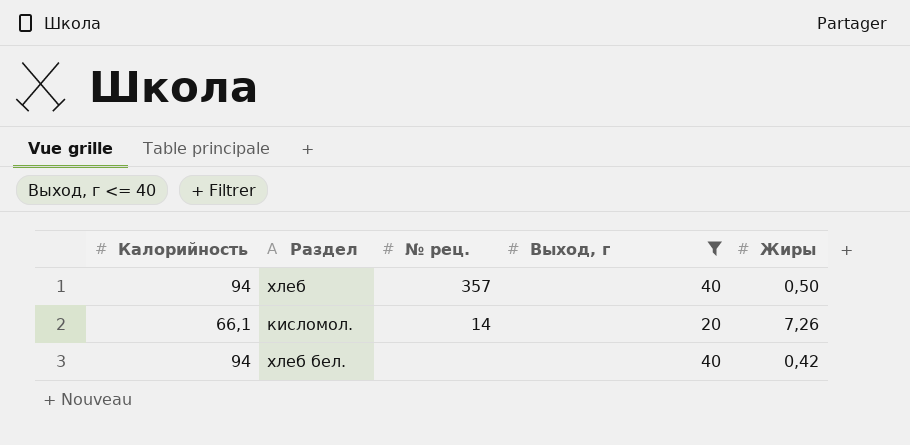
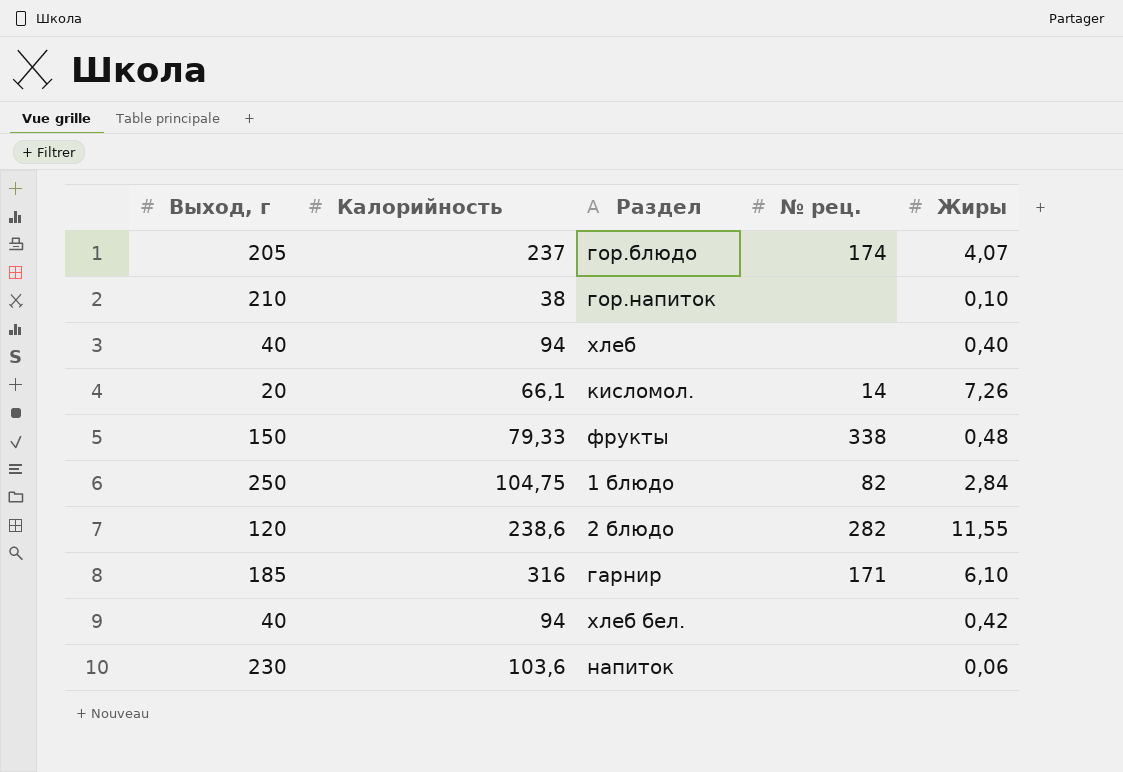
filter: Выход, г <= 40 -> none
column Выход, г | position: 4 -> 1
хлеб | № рец.: 357 -> none
хлеб | Жиры: 0,50 -> 0,40

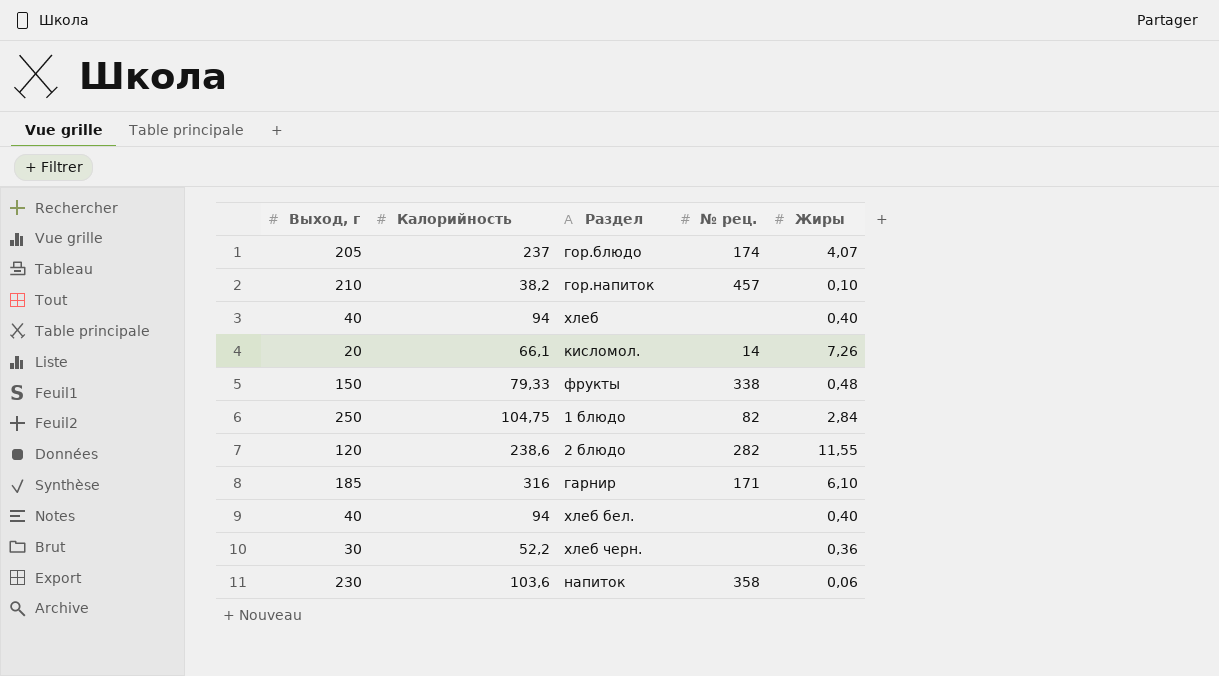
гор.напиток | Калорийность: 38 -> 38,2
гор.напиток | № рец.: none -> 457
хлеб бел. | Жиры: 0,42 -> 0,40
row хлеб черн.: none -> 30 | 52,2 | none | 0,36
напиток | № рец.: none -> 358

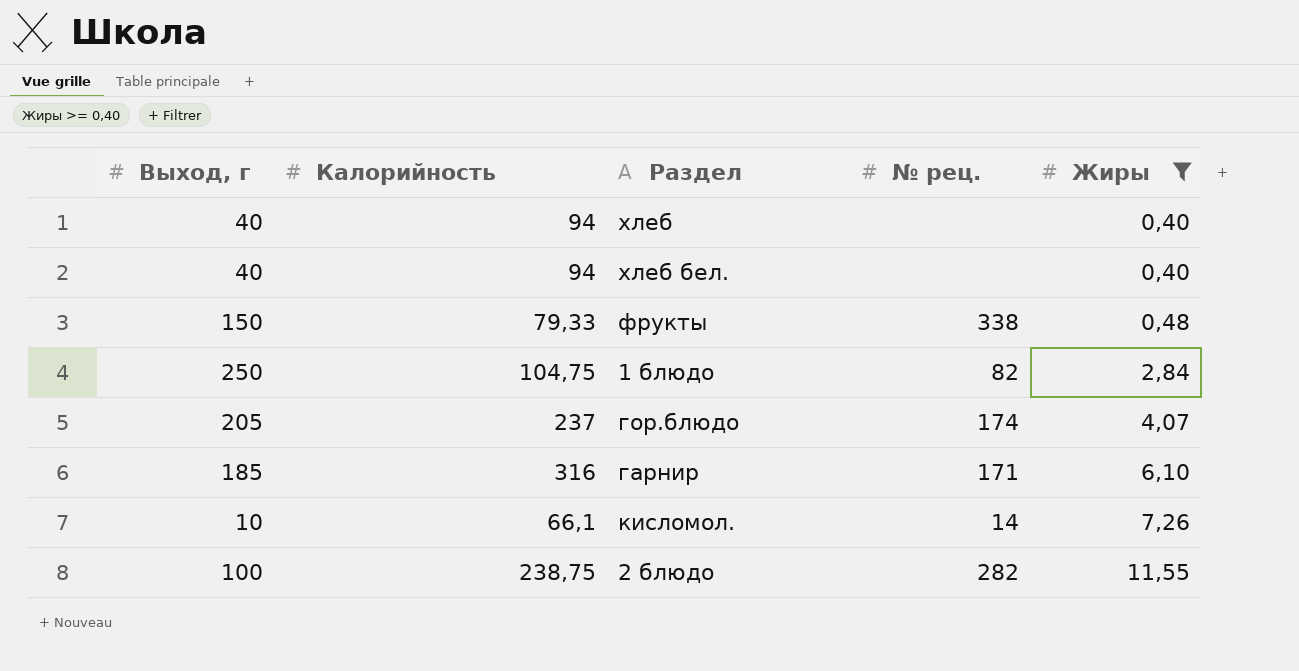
filter: none -> Жиры >= 0,40
row order: none -> Жиры ascending
кисломол. | Выход, г: 20 -> 10
2 блюдо | Выход, г: 120 -> 100
2 блюдо | Калорийность: 238,6 -> 238,75

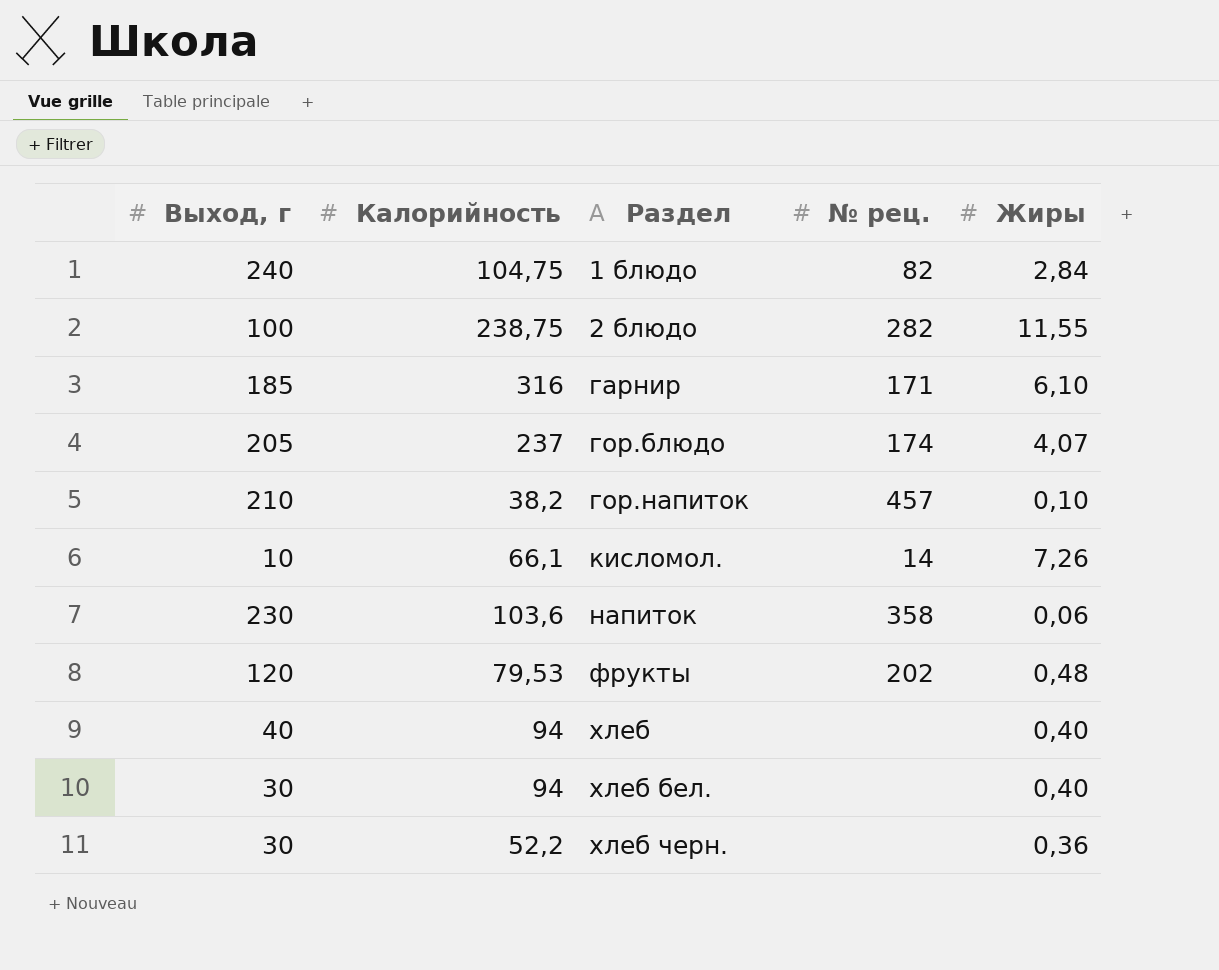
filter: Жиры >= 0,40 -> none
row order: Жиры ascending -> Раздел ascending
1 блюдо | Выход, г: 250 -> 240
фрукты | Выход, г: 150 -> 120
фрукты | Калорийность: 79,33 -> 79,53
фрукты | № рец.: 338 -> 202
хлеб бел. | Выход, г: 40 -> 30

